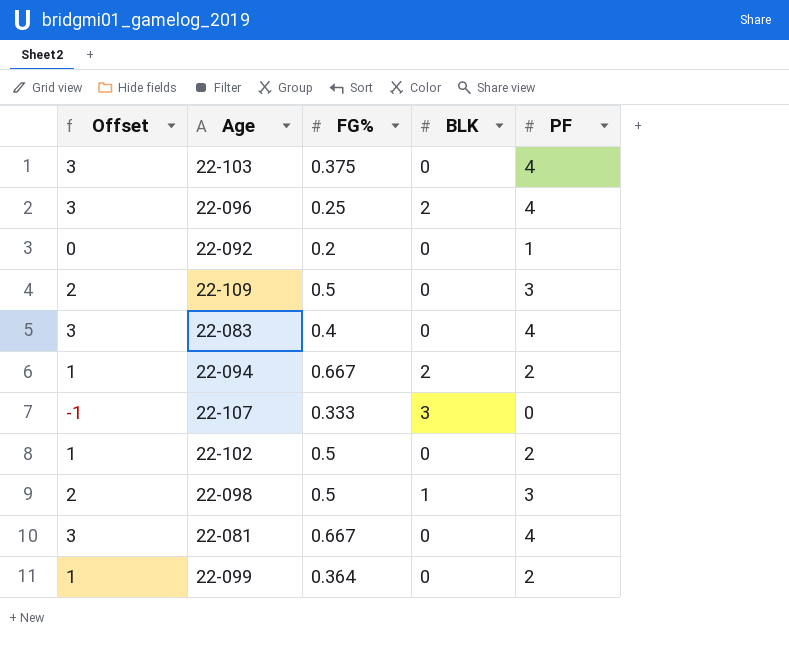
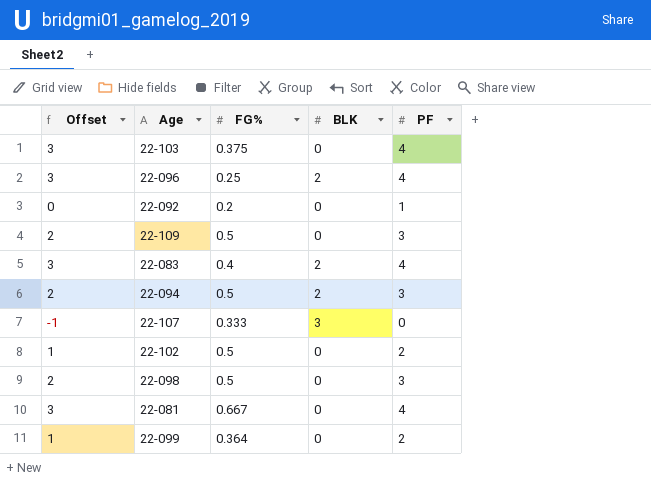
22-083 | BLK: 0 -> 2
22-094 | Offset: 1 -> 2
22-094 | FG%: 0.667 -> 0.5
22-094 | PF: 2 -> 3
22-098 | BLK: 1 -> 0

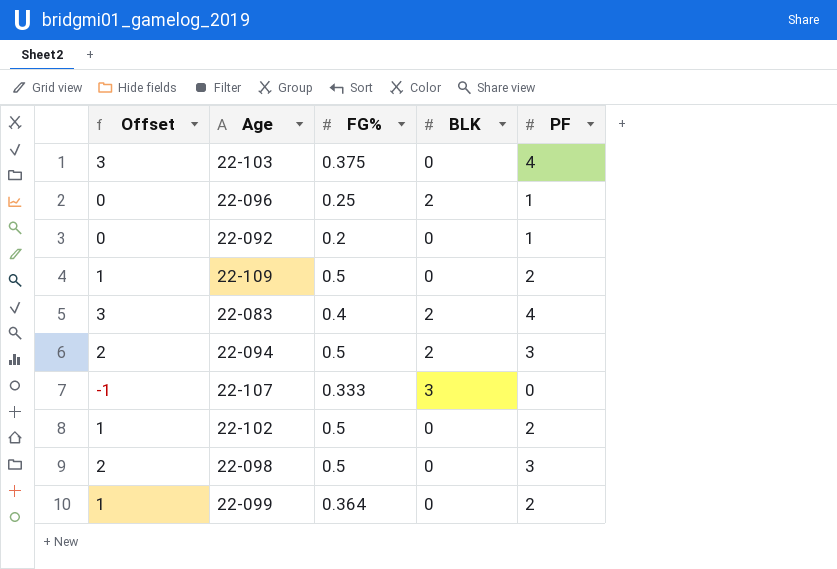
row 22-081: 3 | 0.667 | 0 | 4 -> none
22-096 | Offset: 3 -> 0
22-096 | PF: 4 -> 1
22-109 | Offset: 2 -> 1
22-109 | PF: 3 -> 2

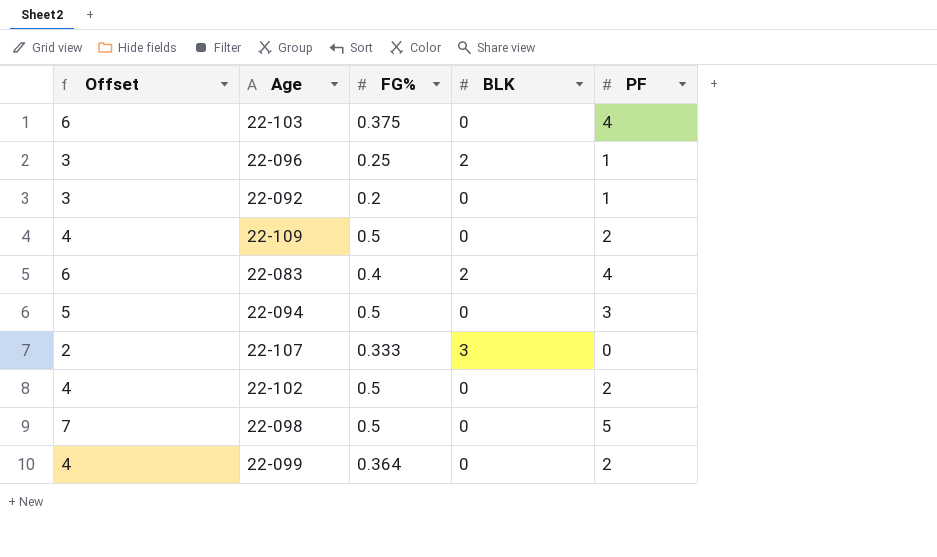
column Offset | formula: [PF] - 1 -> [PF] + 2
22-094 | BLK: 2 -> 0
22-098 | PF: 3 -> 5

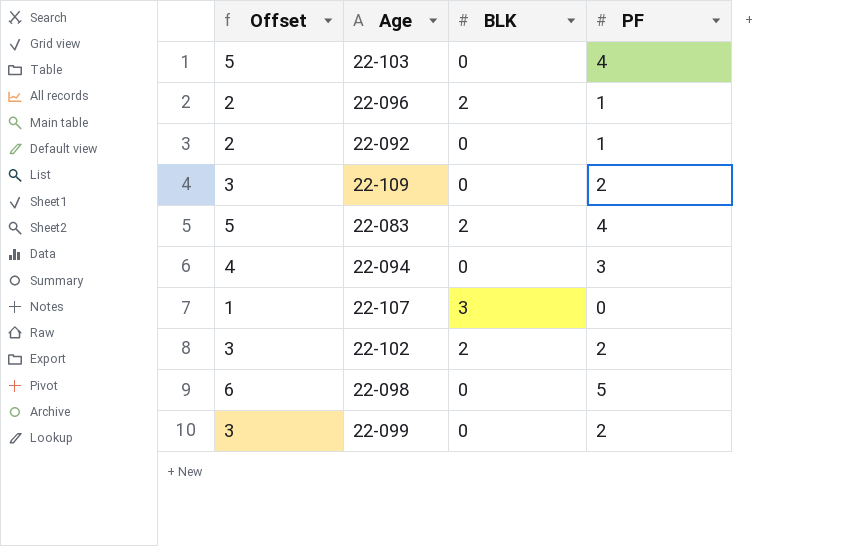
column FG% | position: 3 -> none
column Offset | formula: [PF] + 2 -> [PF] + 1
22-102 | BLK: 0 -> 2

